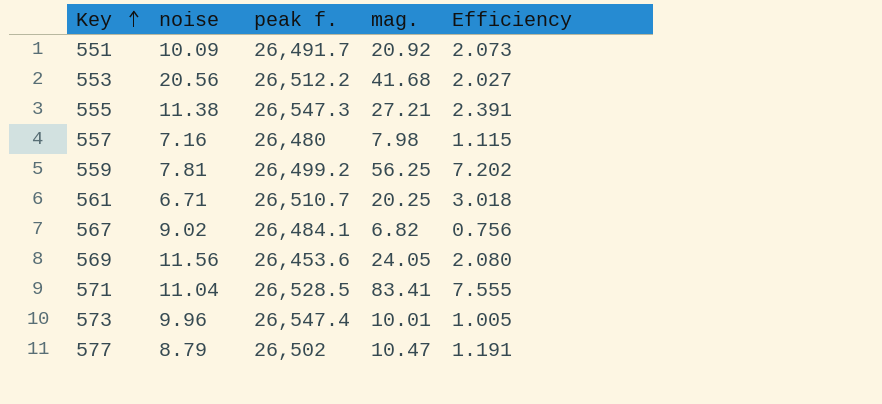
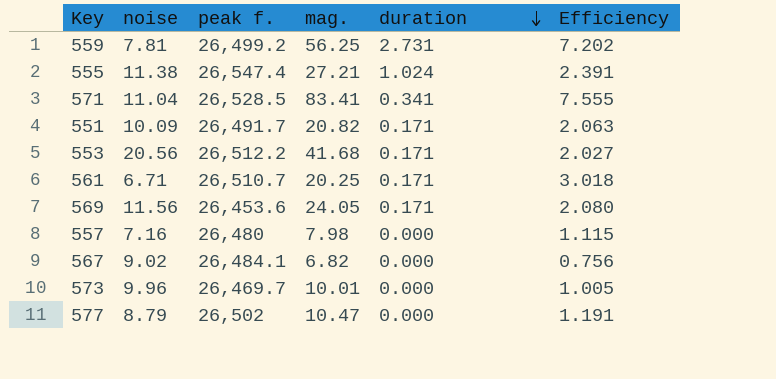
row order: Key ascending -> duration descending
column duration | position: none -> 5
555 | peak f.: 26,547.3 -> 26,547.4
551 | mag.: 20.92 -> 20.82
551 | Efficiency: 2.073 -> 2.063
573 | peak f.: 26,547.4 -> 26,469.7

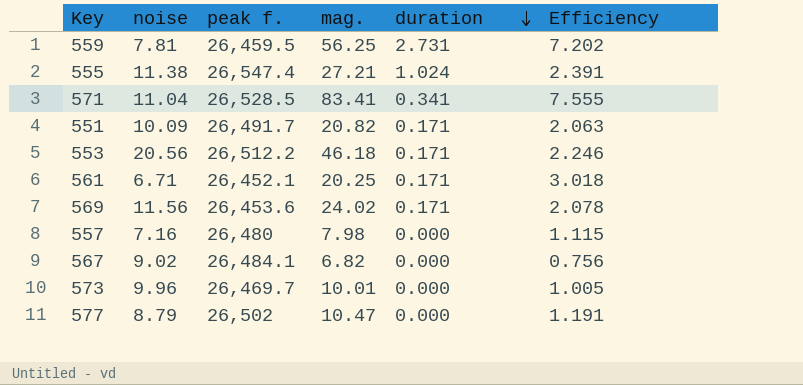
559 | peak f.: 26,499.2 -> 26,459.5
553 | mag.: 41.68 -> 46.18
553 | Efficiency: 2.027 -> 2.246
561 | peak f.: 26,510.7 -> 26,452.1
569 | mag.: 24.05 -> 24.02
569 | Efficiency: 2.080 -> 2.078

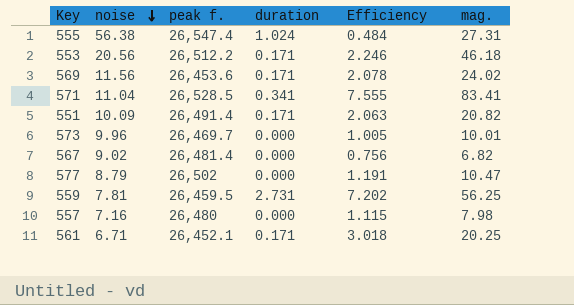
row order: duration descending -> noise descending
column mag. | position: 4 -> 6
555 | noise: 11.38 -> 56.38
555 | Efficiency: 2.391 -> 0.484
555 | mag.: 27.21 -> 27.31
551 | peak f.: 26,491.7 -> 26,491.4
567 | peak f.: 26,484.1 -> 26,481.4

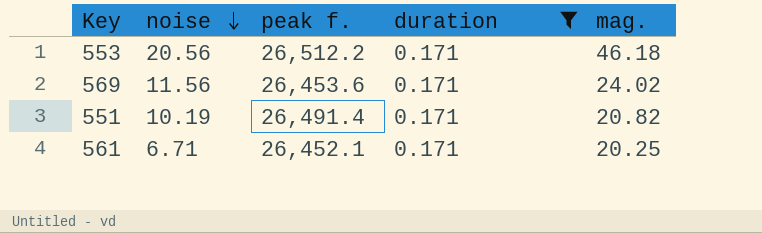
filter: none -> duration = 0.171
column Efficiency | formula: [mag.] / [noise] -> none
551 | noise: 10.09 -> 10.19

